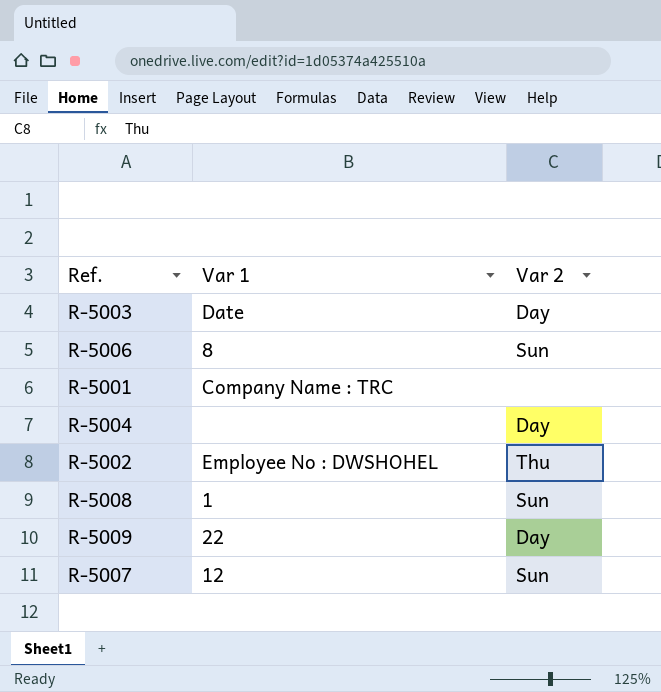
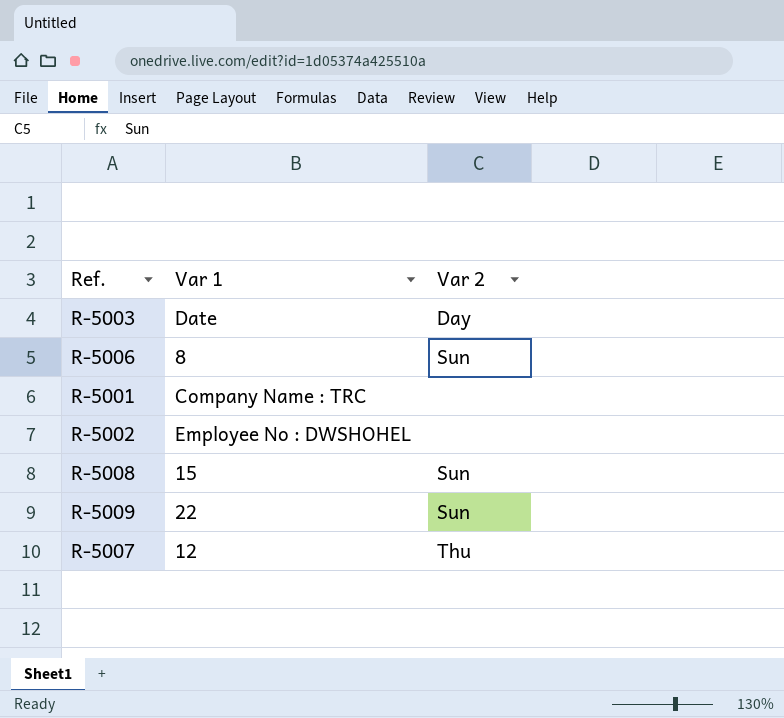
row R-5004: none | Day -> none
R-5002 | Var 2: Thu -> none
R-5008 | Var 1: 1 -> 15
R-5009 | Var 2: Day -> Sun
R-5007 | Var 2: Sun -> Thu

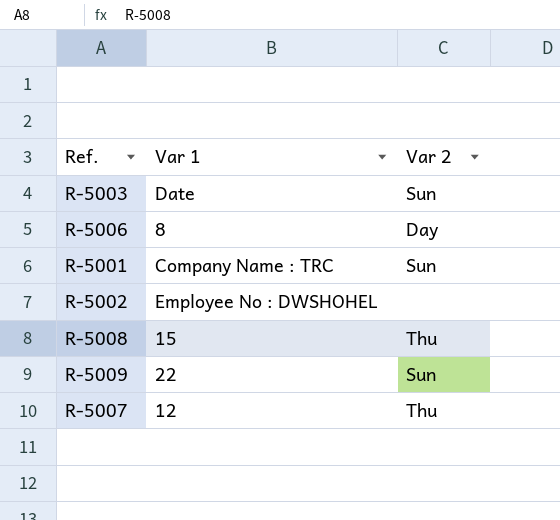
R-5003 | Var 2: Day -> Sun
R-5006 | Var 2: Sun -> Day
R-5001 | Var 2: none -> Sun
R-5008 | Var 2: Sun -> Thu

